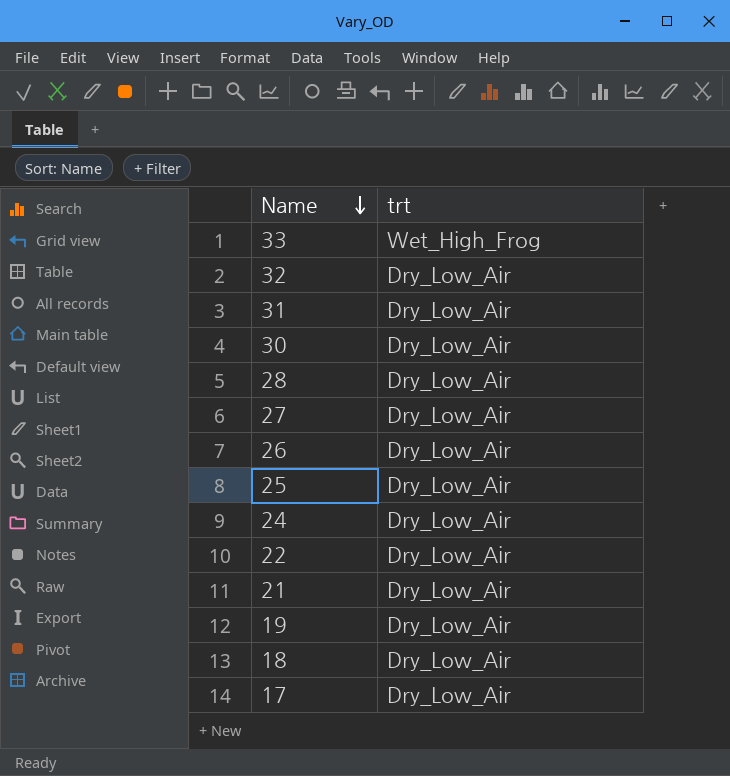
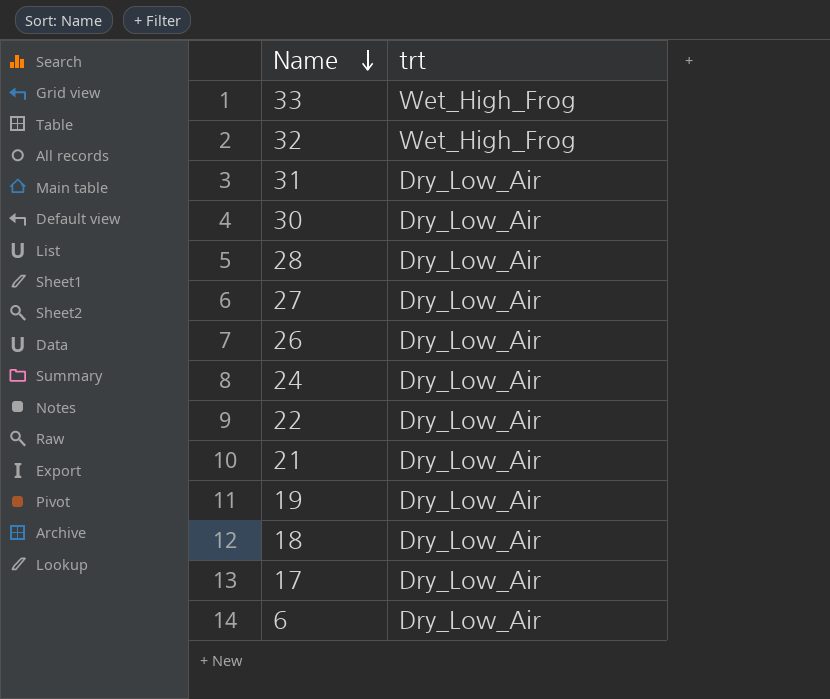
row 25: Dry_Low_Air -> none
32 | trt: Dry_Low_Air -> Wet_High_Frog
row 6: none -> Dry_Low_Air

